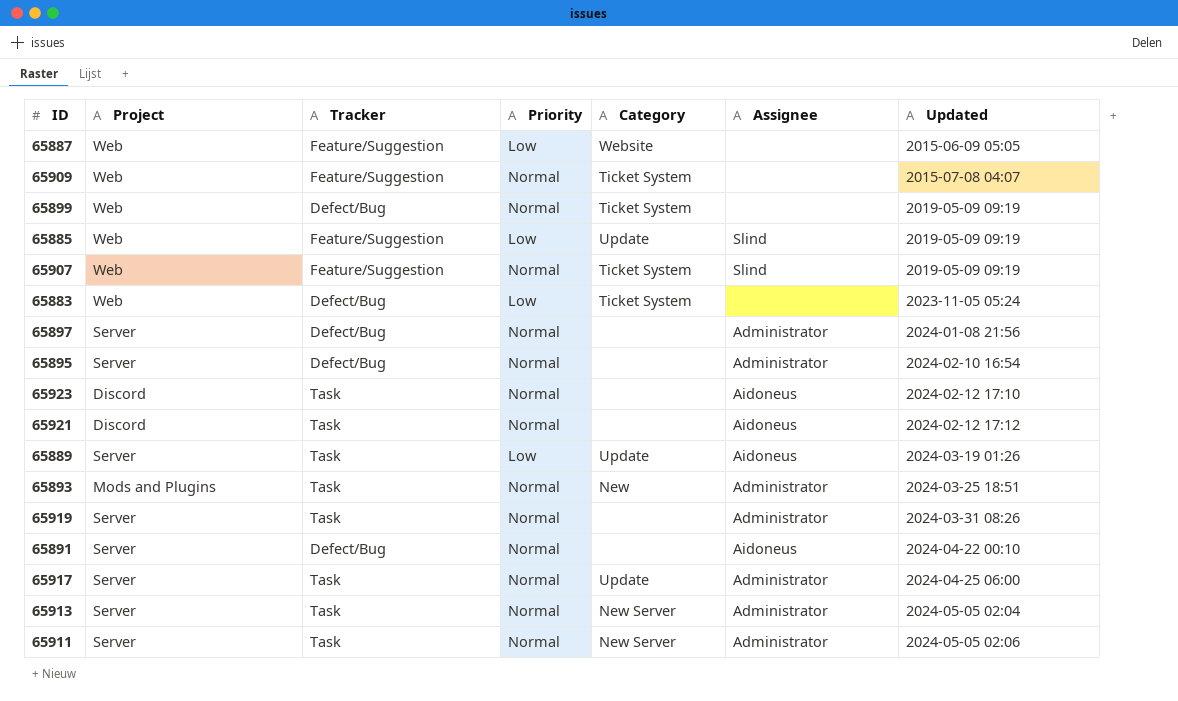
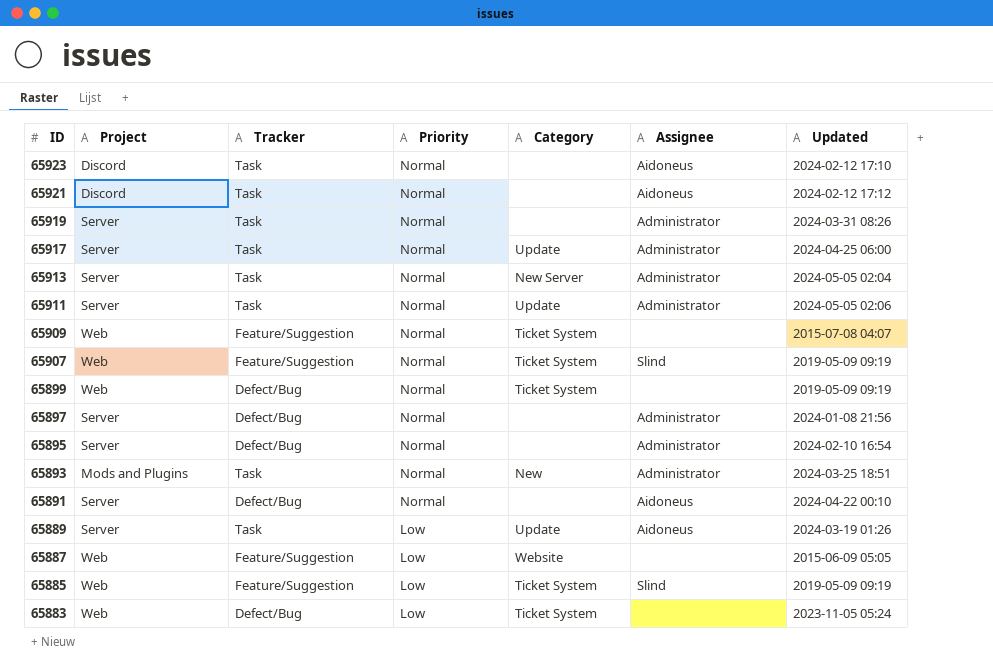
row order: Updated ascending -> ID descending
65911 | Category: New Server -> Update
65885 | Category: Update -> Ticket System

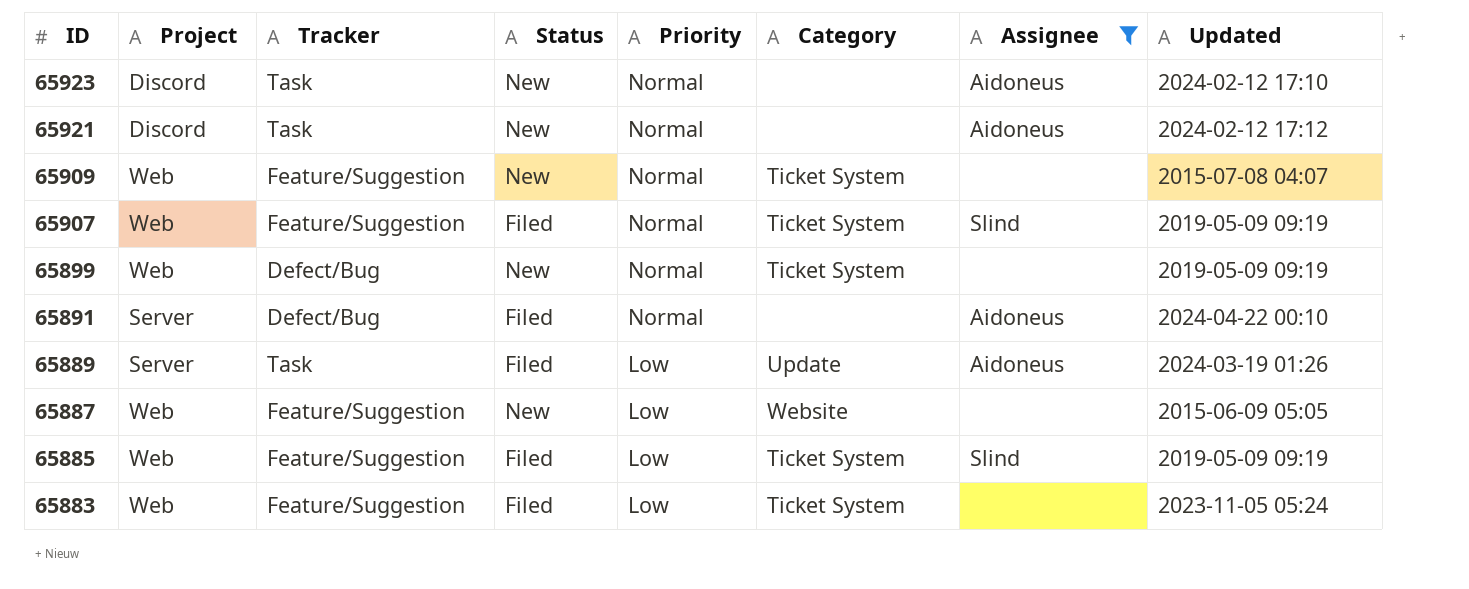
filter: none -> Assignee != Administrator
column Status | position: none -> 4
65883 | Tracker: Defect/Bug -> Feature/Suggestion

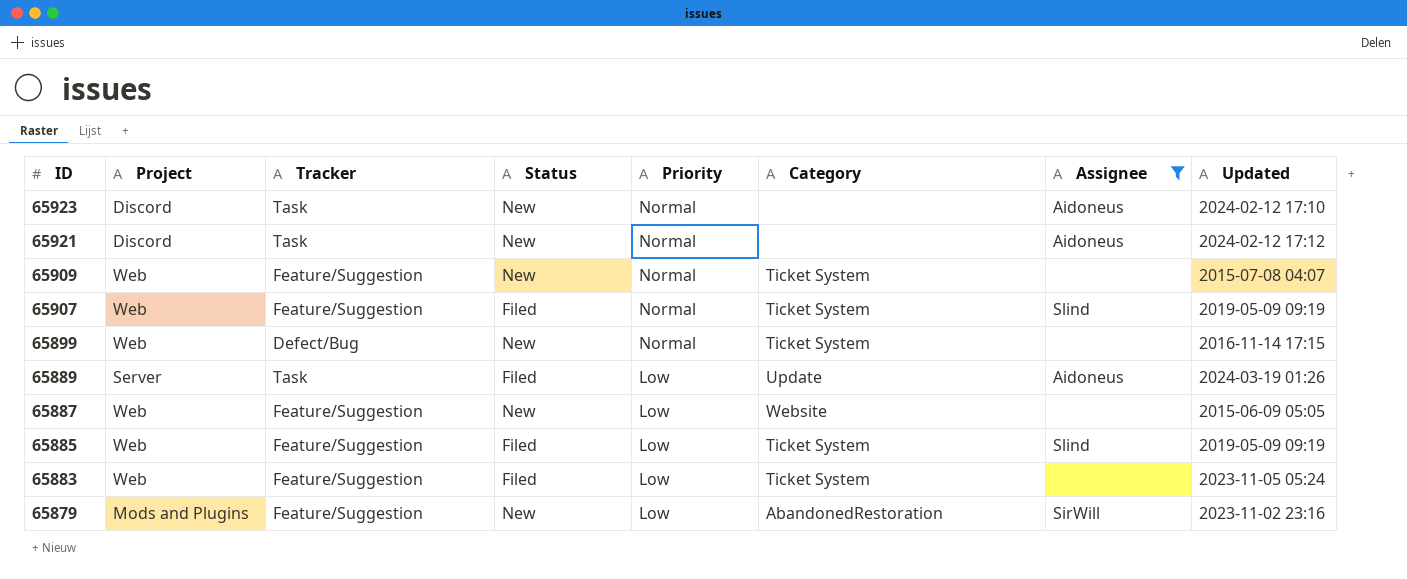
row 65891: Server | Defect/Bug | Filed | Normal | none | Aidoneus | 2024-04-22 00:10 -> none
65899 | Updated: 2019-05-09 09:19 -> 2016-11-14 17:15
row 65879: none -> Mods and Plugins | Feature/Suggestion | New | Low | AbandonedRestoration | SirWill | 2023-11-02 23:16

